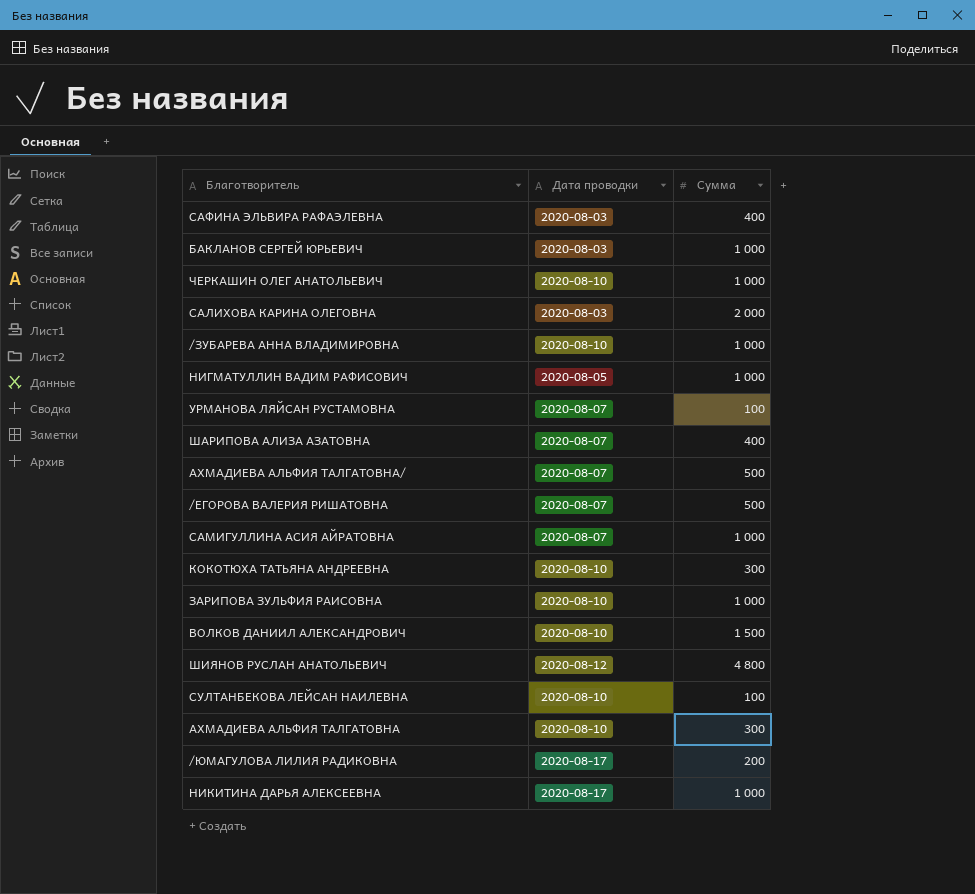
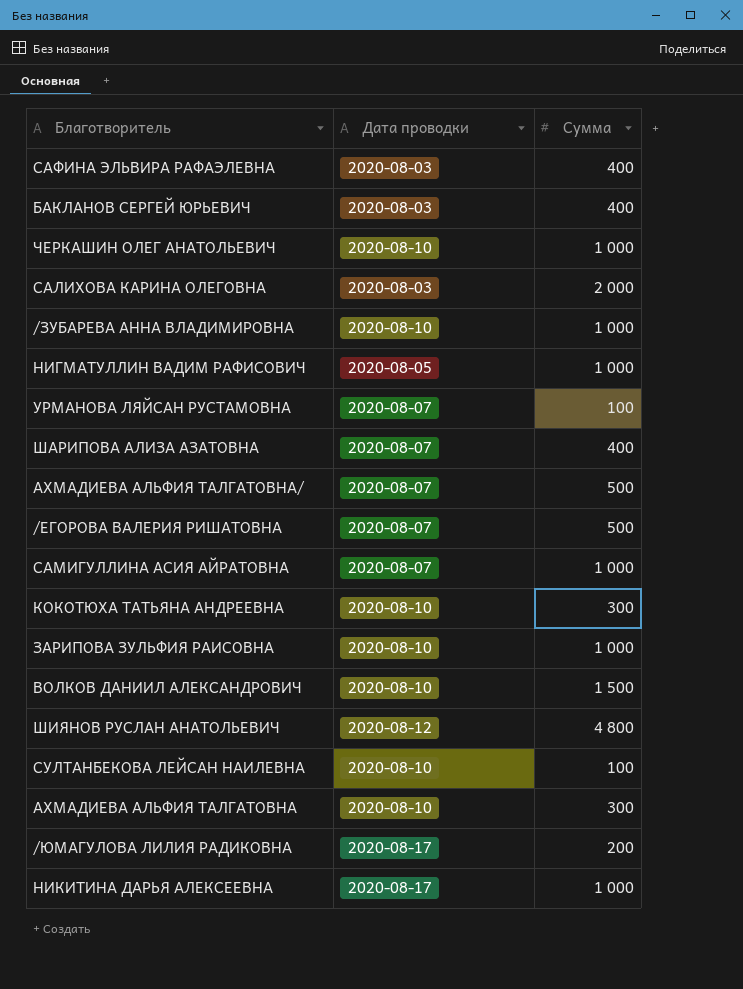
БАКЛАНОВ СЕРГЕЙ ЮРЬЕВИЧ | Сумма: 1 000 -> 400

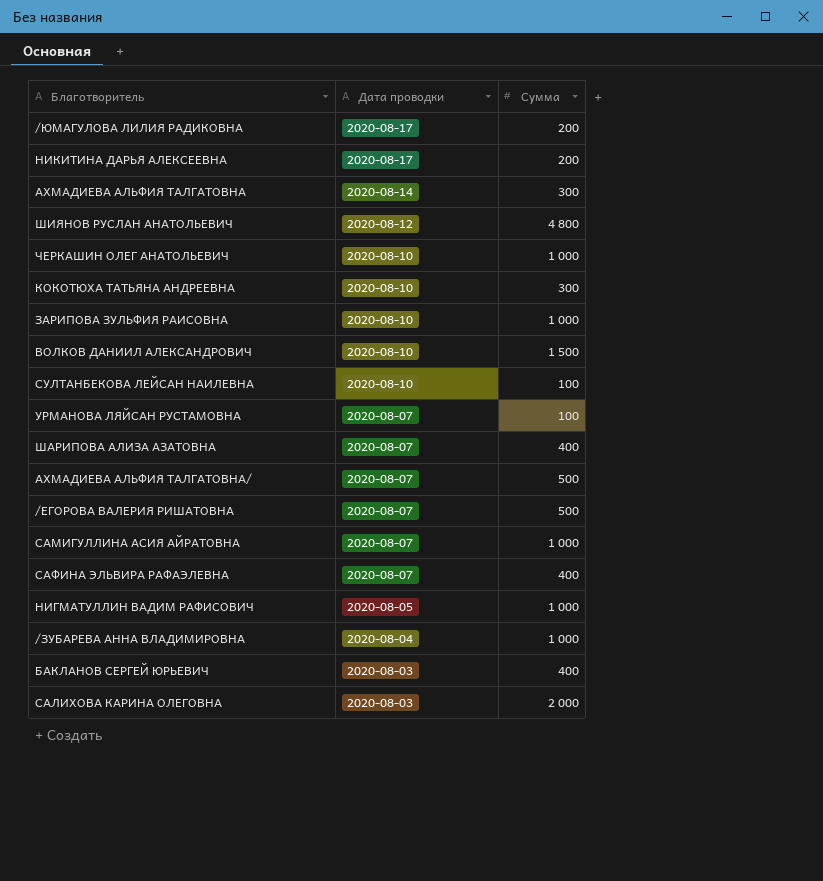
row order: none -> Дата проводки descending
НИКИТИНА ДАРЬЯ АЛЕКСЕЕВНА | Сумма: 1 000 -> 200
АХМАДИЕВА АЛЬФИЯ ТАЛГАТОВНА | Дата проводки: 2020-08-10 -> 2020-08-14
САФИНА ЭЛЬВИРА РАФАЭЛЕВНА | Дата проводки: 2020-08-03 -> 2020-08-07
/ЗУБАРЕВА АННА ВЛАДИМИРОВНА | Дата проводки: 2020-08-10 -> 2020-08-04

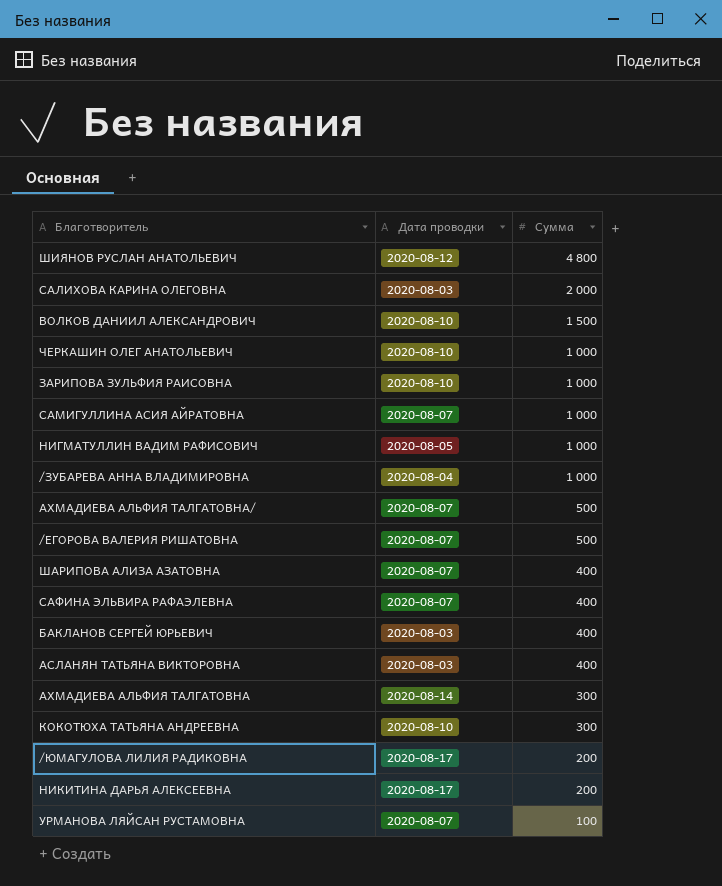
row order: Дата проводки descending -> Сумма descending
row СУЛТАНБЕКОВА ЛЕЙСАН НАИЛЕВНА: 2020-08-10 | 100 -> none
row АСЛАНЯН ТАТЬЯНА ВИКТОРОВНА: none -> 2020-08-03 | 400

